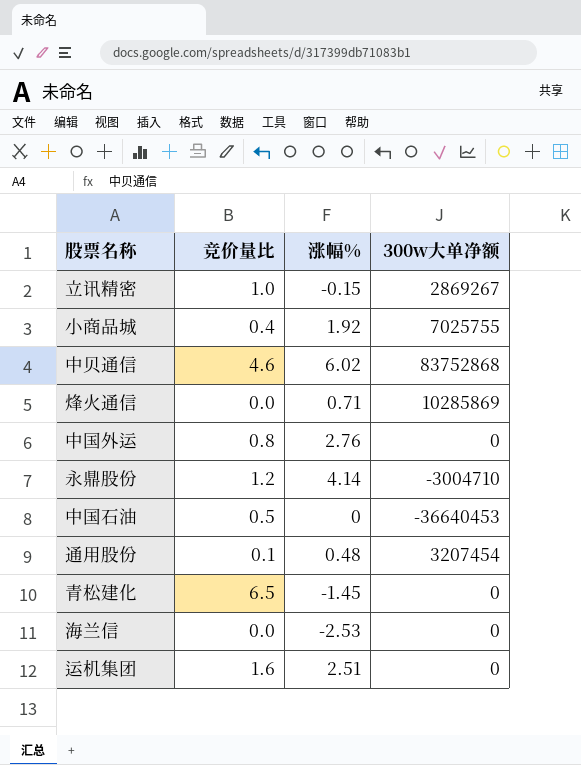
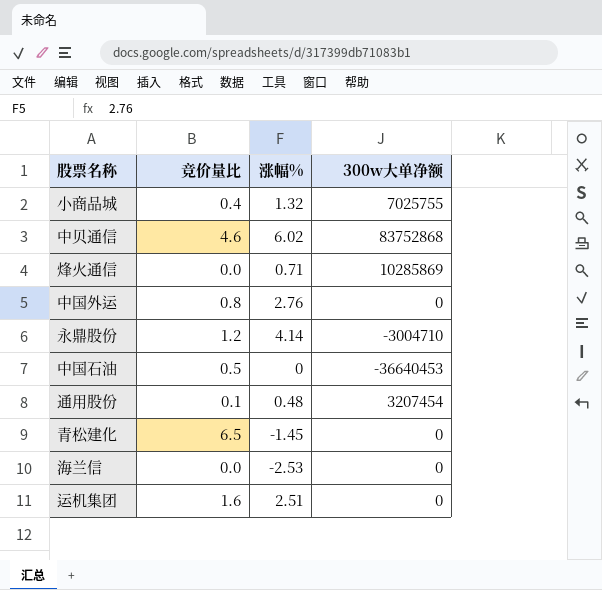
row 立讯精密: 1.0 | -0.15 | 2869267 -> none
小商品城 | 涨幅%: 1.92 -> 1.32

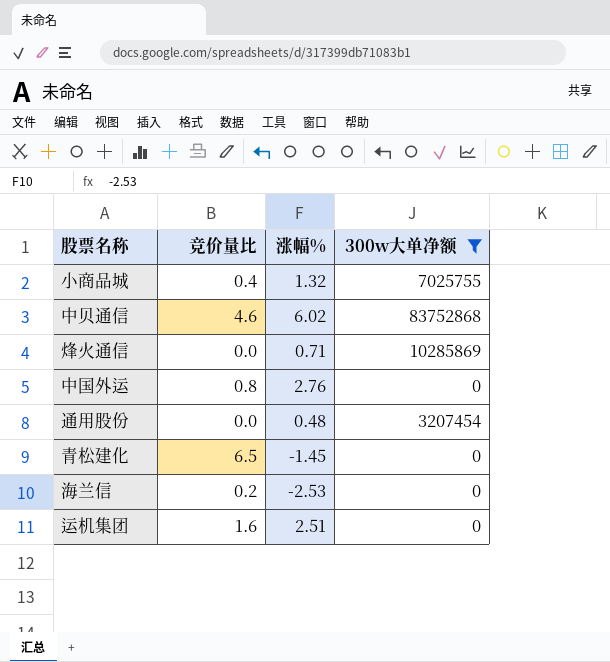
filter: none -> 300w大单净额 >= 0
通用股份 | 竞价量比: 0.1 -> 0.0
海兰信 | 竞价量比: 0.0 -> 0.2

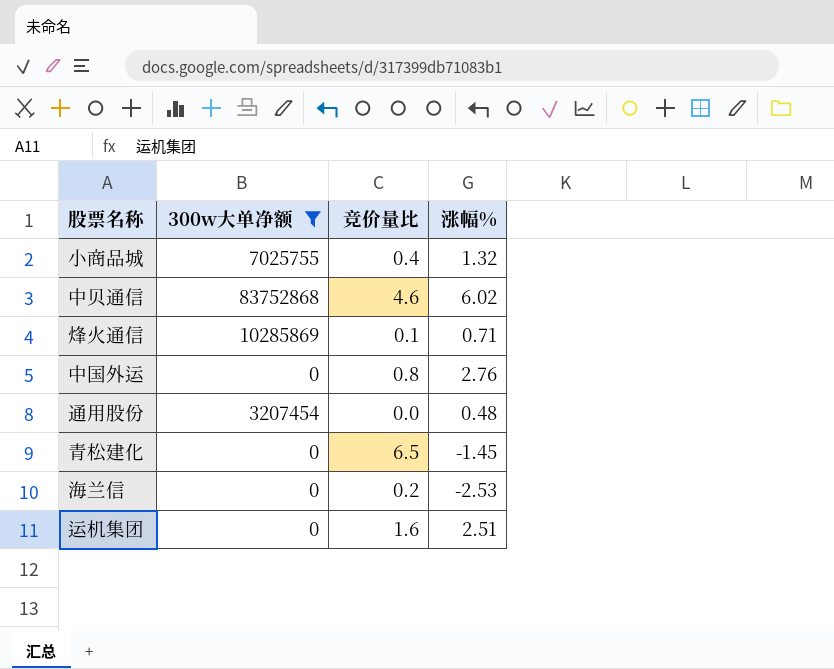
column 300w大单净额 | position: 4 -> 2
烽火通信 | 竞价量比: 0.0 -> 0.1

